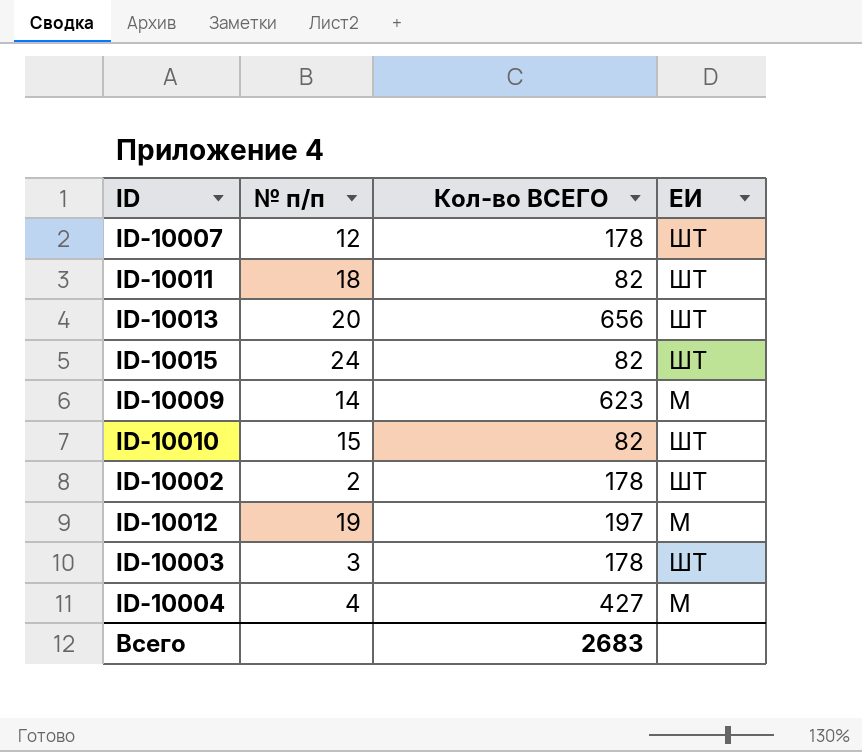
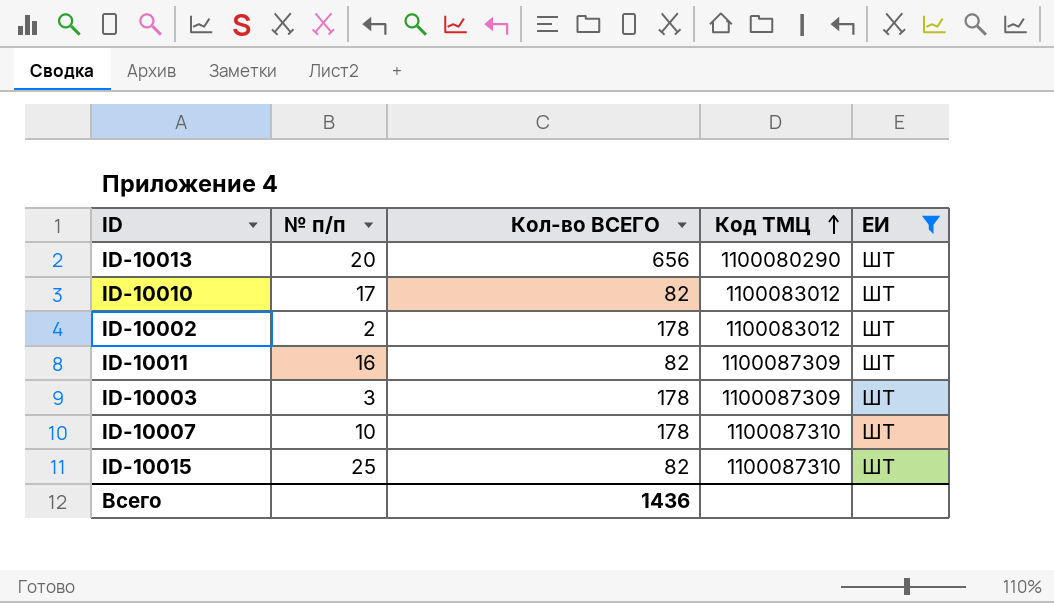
filter: none -> ЕИ = ШТ
row order: none -> Код ТМЦ ascending
column Код ТМЦ | position: none -> 4
ID-10010 | № п/п: 15 -> 17
ID-10011 | № п/п: 18 -> 16
ID-10007 | № п/п: 12 -> 10
ID-10015 | № п/п: 24 -> 25
Всего | Кол-во ВСЕГО: 2683 -> 1436

